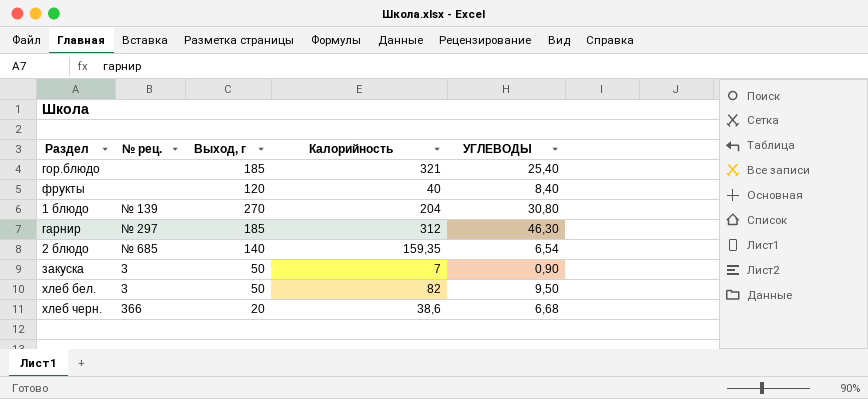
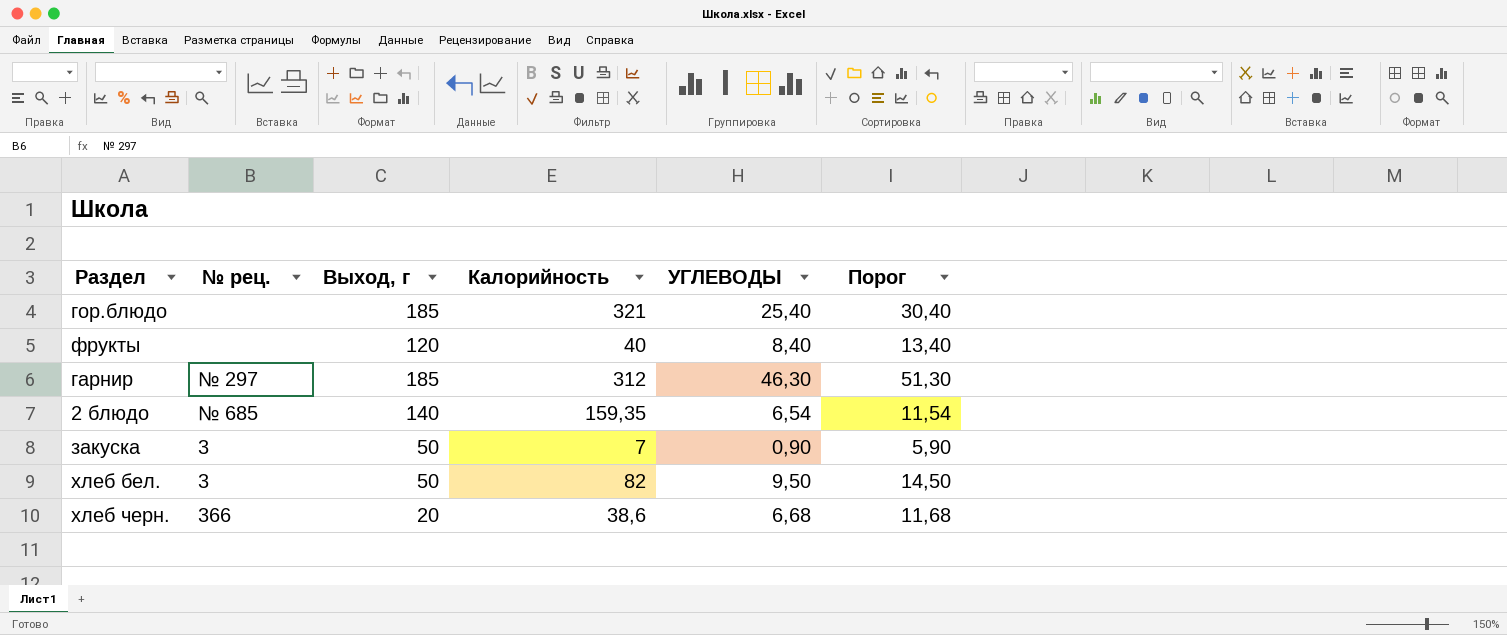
column Порог | formula: none -> [УГЛЕВОДЫ] + 5
row 1 блюдо: № 139 | 270 | 204 | 30,80 -> none

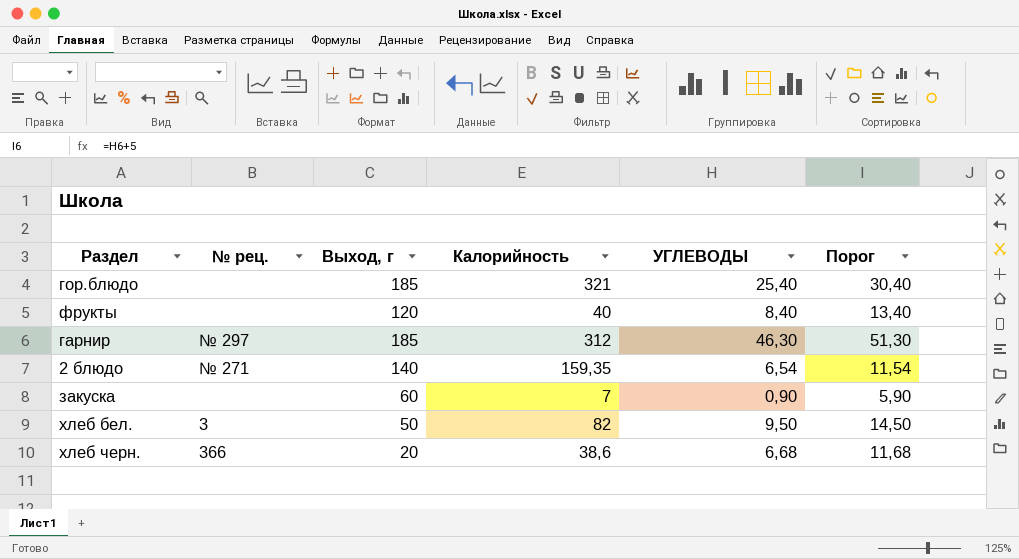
2 блюдо | № рец.: № 685 -> № 271
закуска | № рец.: 3 -> none
закуска | Выход, г: 50 -> 60

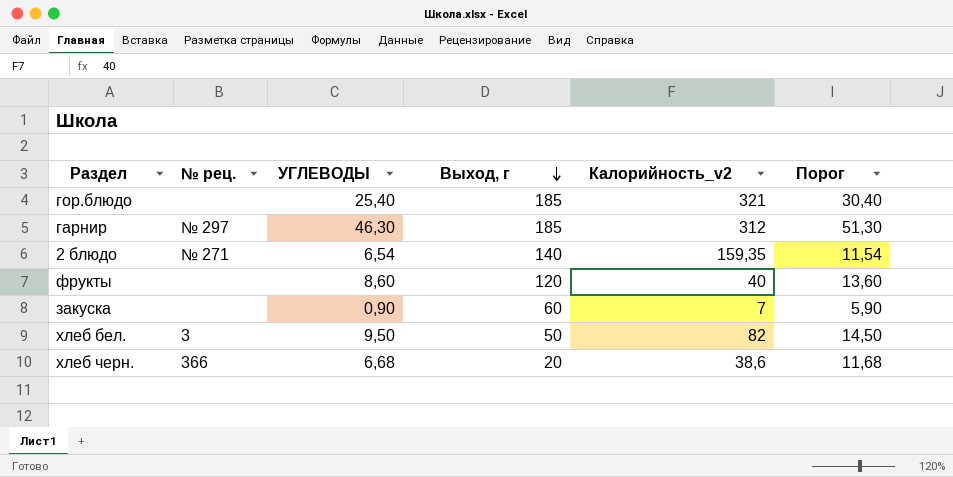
row order: none -> Выход, г descending
column УГЛЕВОДЫ | position: 5 -> 3
column name: Калорийность -> Калорийность_v2
фрукты | УГЛЕВОДЫ: 8,40 -> 8,60
фрукты | Порог: 13,40 -> 13,60

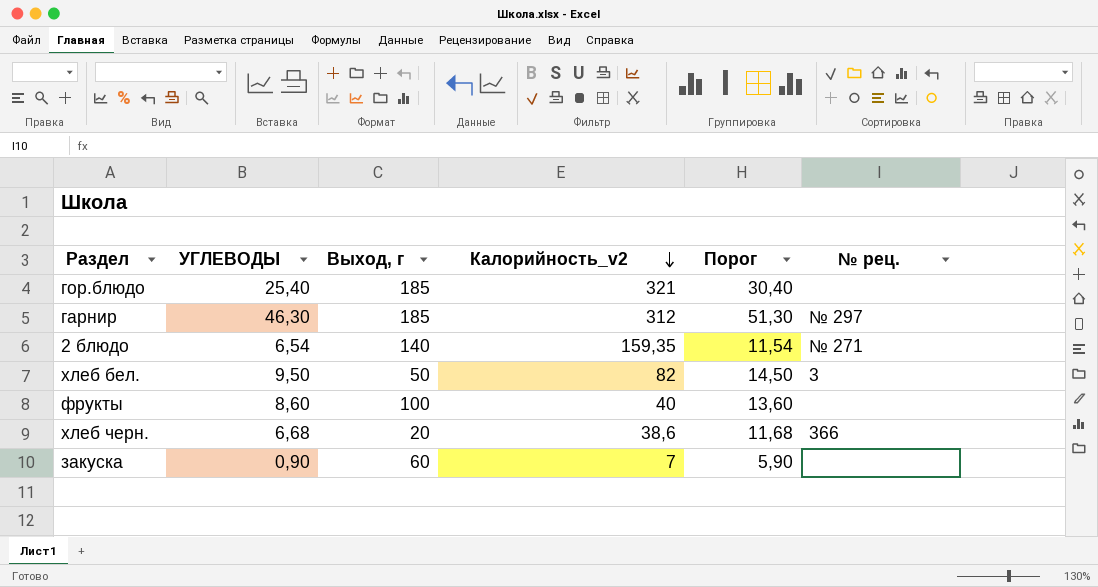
row order: Выход, г descending -> Калорийность_v2 descending
column № рец. | position: 2 -> 6
фрукты | Выход, г: 120 -> 100

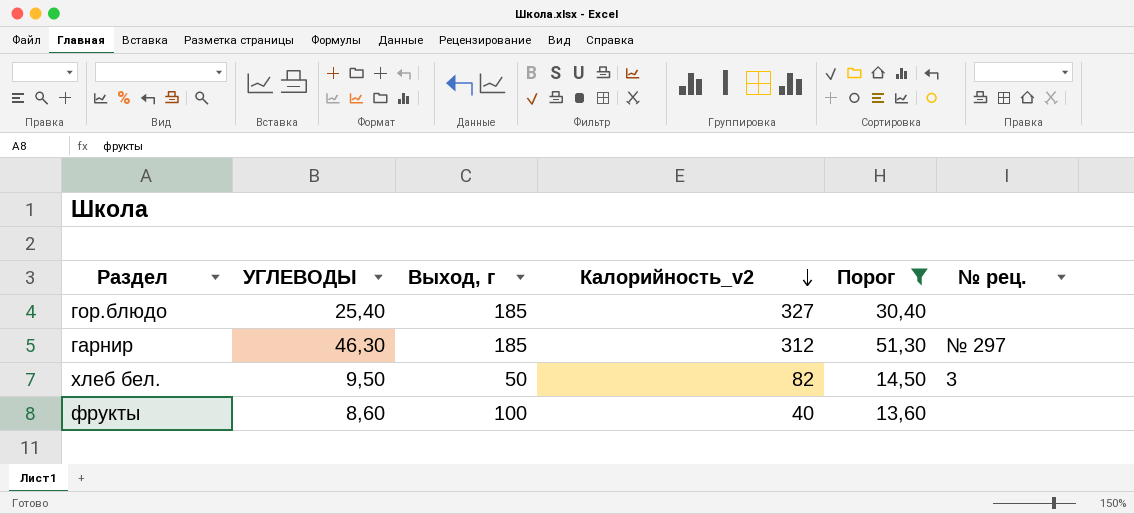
filter: none -> Порог >= 13,60
гор.блюдо | Калорийность_v2: 321 -> 327

